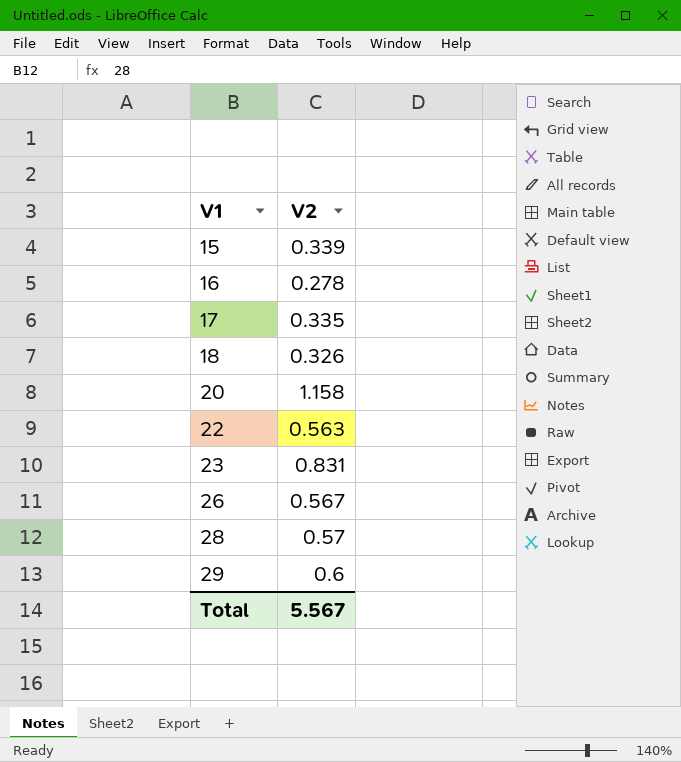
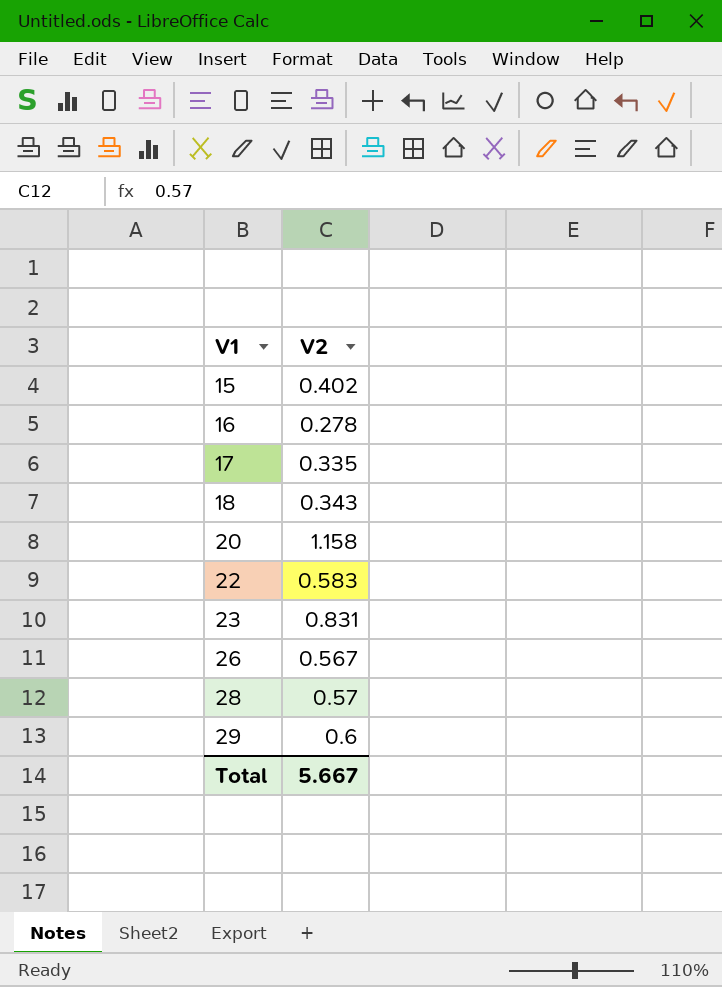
15 | V2: 0.339 -> 0.402
18 | V2: 0.326 -> 0.343
22 | V2: 0.563 -> 0.583
Total | V2: 5.567 -> 5.667

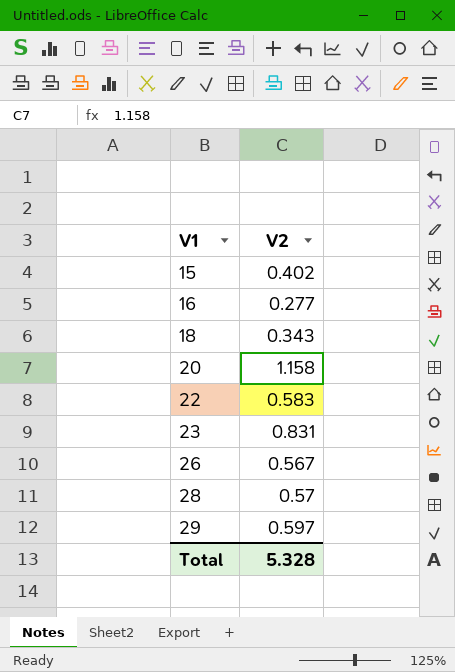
row 17: 0.335 -> none
16 | V2: 0.278 -> 0.277
29 | V2: 0.6 -> 0.597
Total | V2: 5.667 -> 5.328

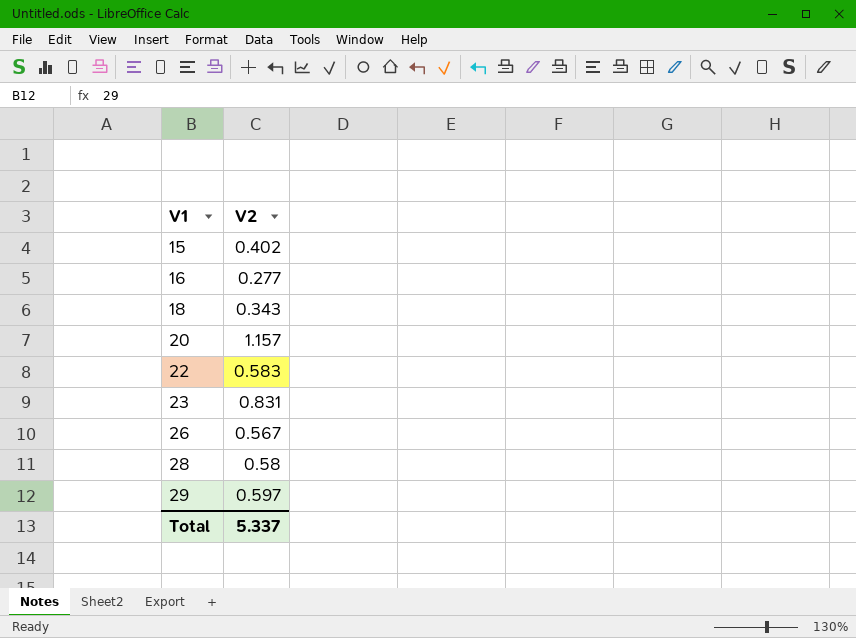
20 | V2: 1.158 -> 1.157
28 | V2: 0.57 -> 0.58
Total | V2: 5.328 -> 5.337

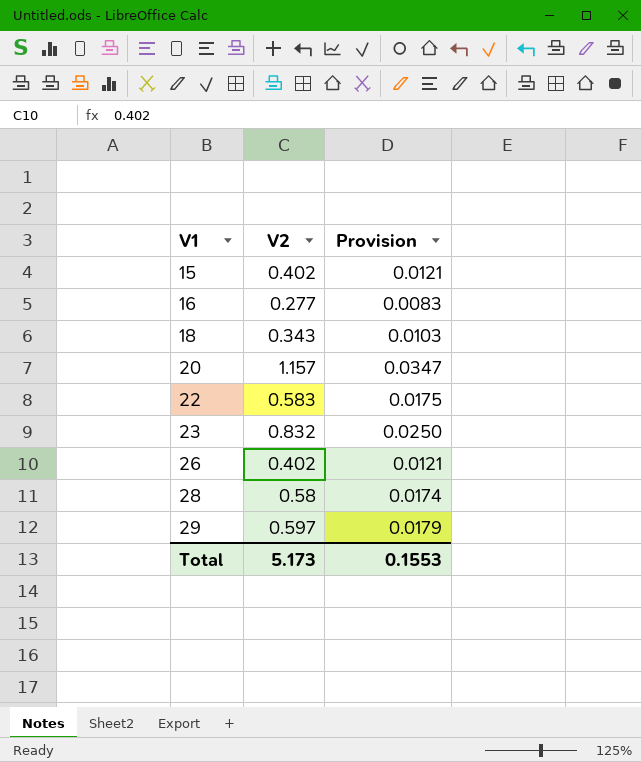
column Provision | formula: none -> [V2] * 0.03
23 | V2: 0.831 -> 0.832
26 | V2: 0.567 -> 0.402
Total | V2: 5.337 -> 5.173

